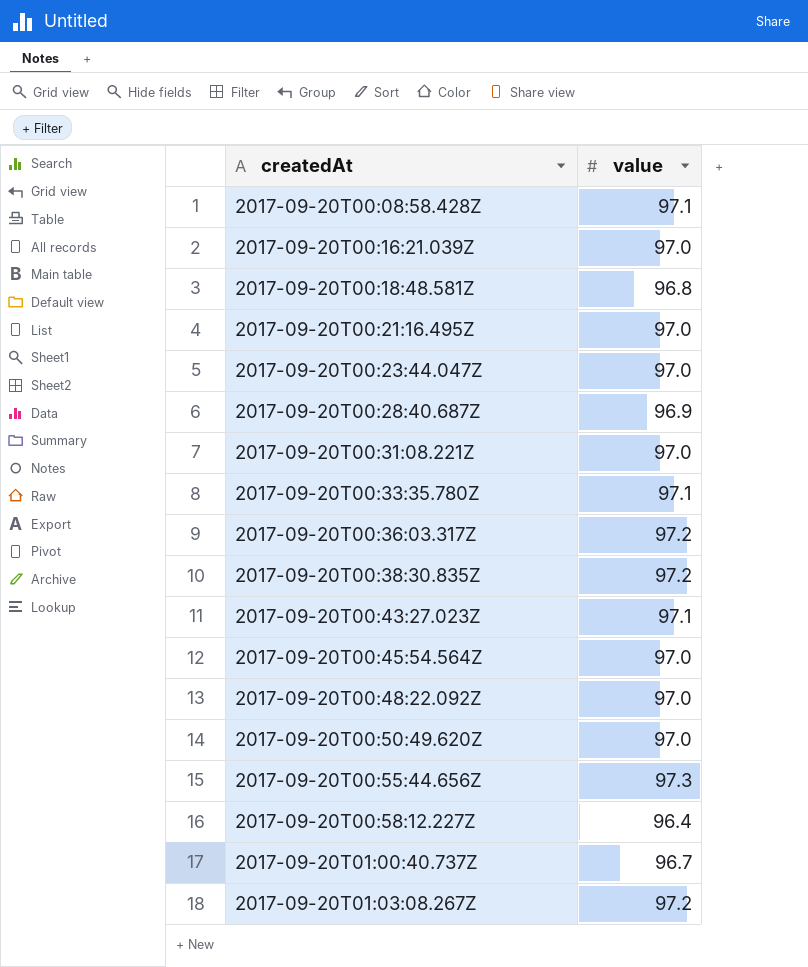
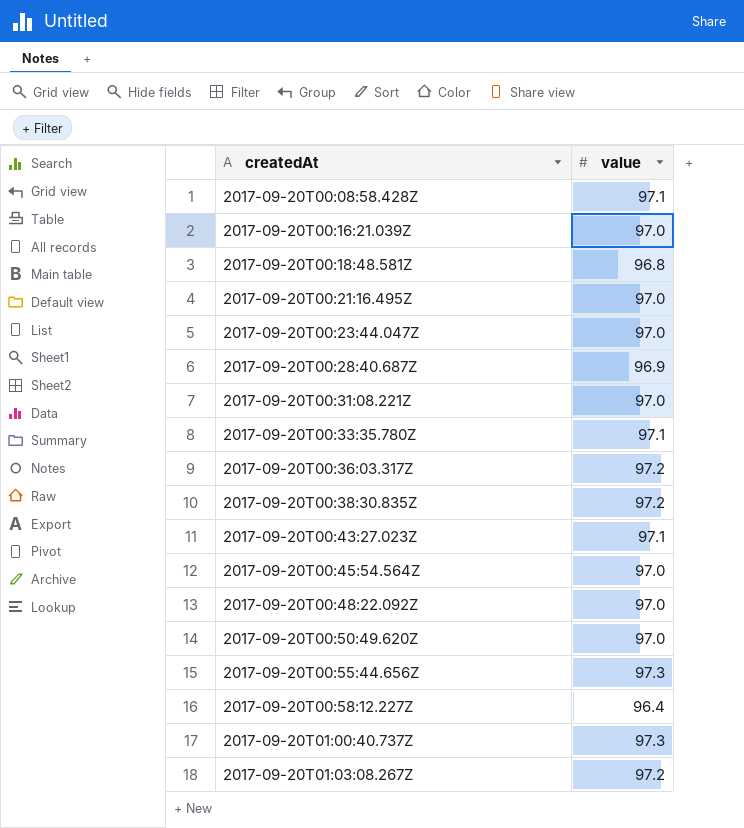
2017-09-20T01:00:40.737Z | value: 96.7 -> 97.3

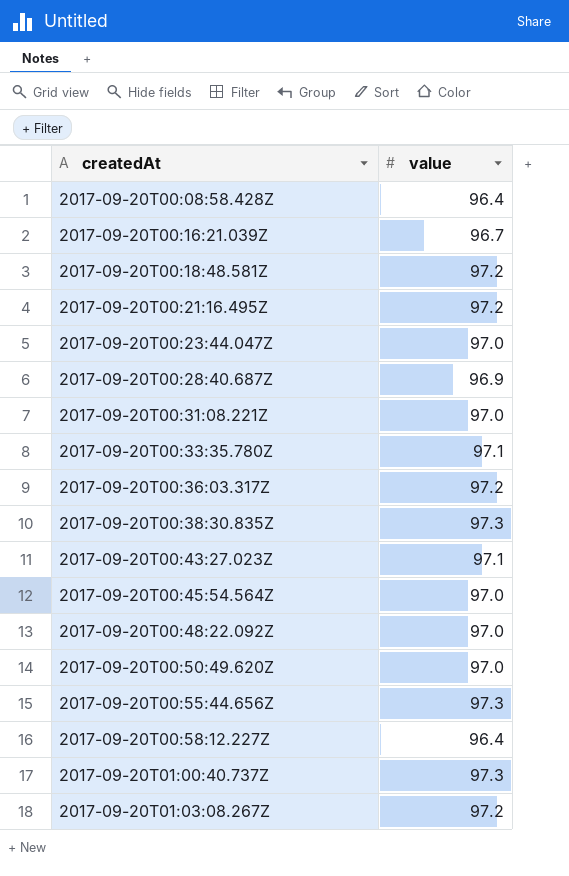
2017-09-20T00:08:58.428Z | value: 97.1 -> 96.4
2017-09-20T00:16:21.039Z | value: 97.0 -> 96.7
2017-09-20T00:18:48.581Z | value: 96.8 -> 97.2
2017-09-20T00:21:16.495Z | value: 97.0 -> 97.2
2017-09-20T00:38:30.835Z | value: 97.2 -> 97.3

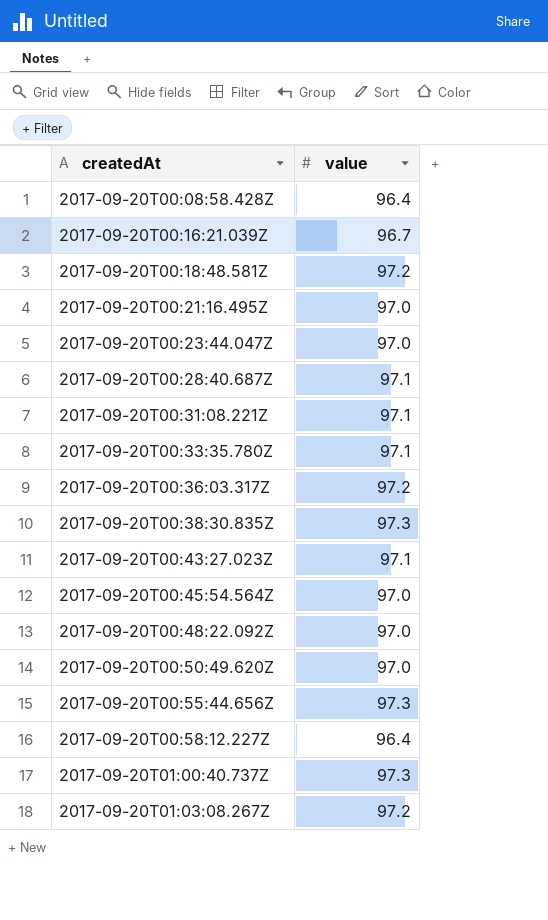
2017-09-20T00:21:16.495Z | value: 97.2 -> 97.0
2017-09-20T00:28:40.687Z | value: 96.9 -> 97.1
2017-09-20T00:31:08.221Z | value: 97.0 -> 97.1

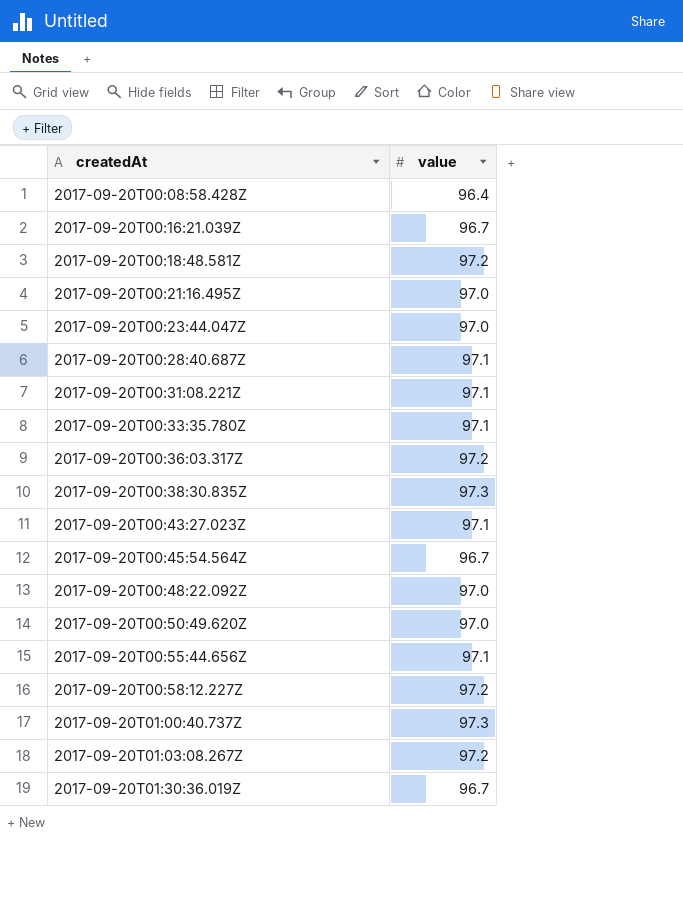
2017-09-20T00:45:54.564Z | value: 97.0 -> 96.7
2017-09-20T00:55:44.656Z | value: 97.3 -> 97.1
2017-09-20T00:58:12.227Z | value: 96.4 -> 97.2
row 2017-09-20T01:30:36.019Z: none -> 96.7

